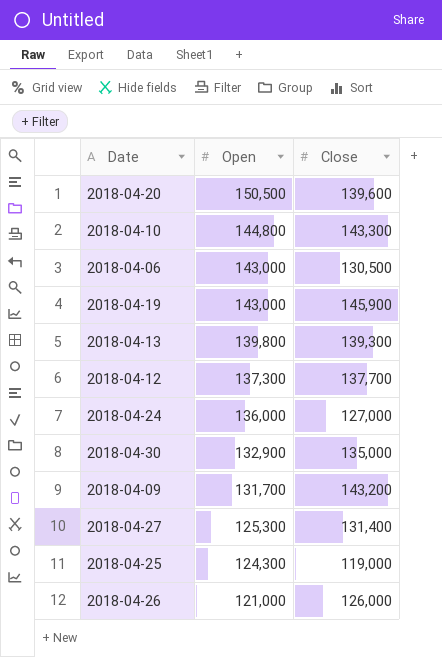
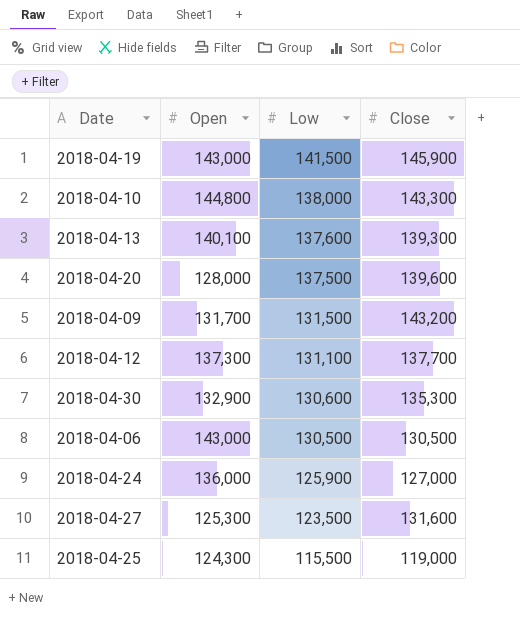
row order: Open descending -> Low descending
column Low | position: none -> 3
row 2018-04-26: 121,000 | 126,000 -> none
2018-04-13 | Open: 139,800 -> 140,100
2018-04-20 | Open: 150,500 -> 128,000
2018-04-30 | Close: 135,000 -> 135,300
2018-04-27 | Close: 131,400 -> 131,600

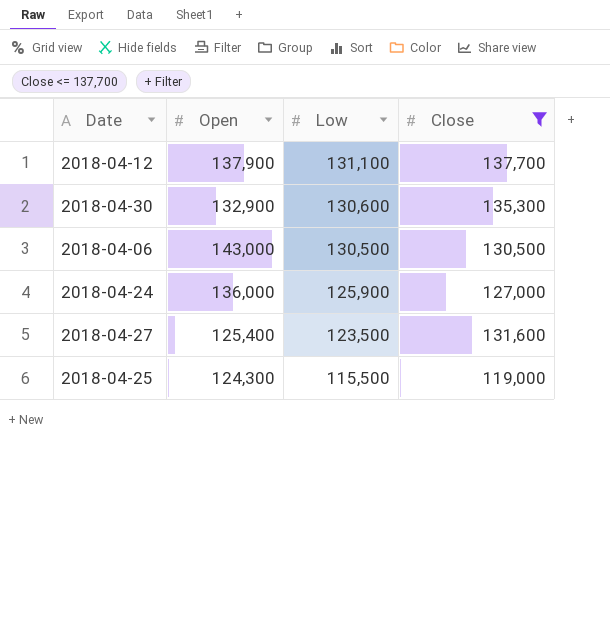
filter: none -> Close <= 137,700
2018-04-12 | Open: 137,300 -> 137,900
2018-04-27 | Open: 125,300 -> 125,400

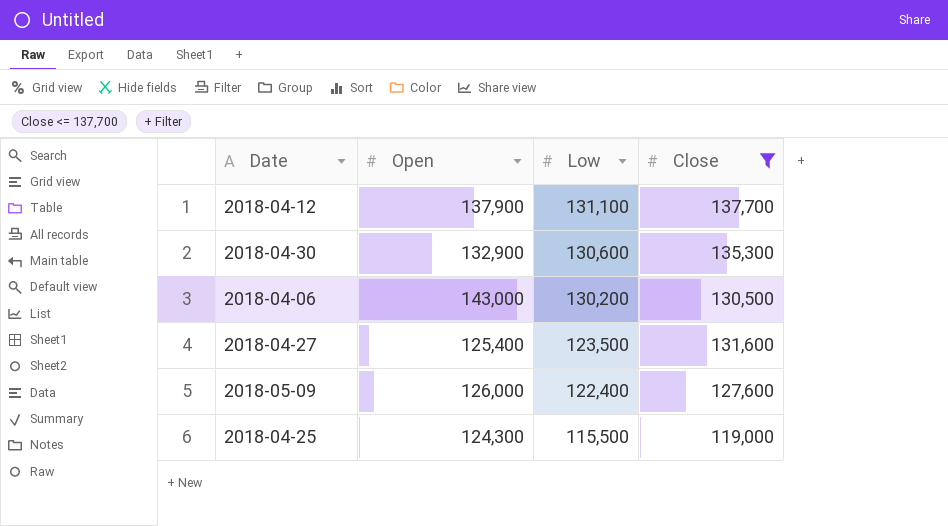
row 2018-04-24: 136,000 | 125,900 | 127,000 -> none
2018-04-06 | Low: 130,500 -> 130,200
row 2018-05-09: none -> 126,000 | 122,400 | 127,600

